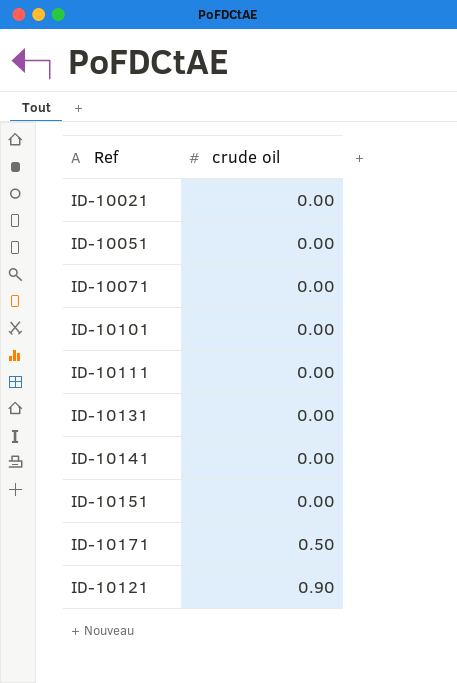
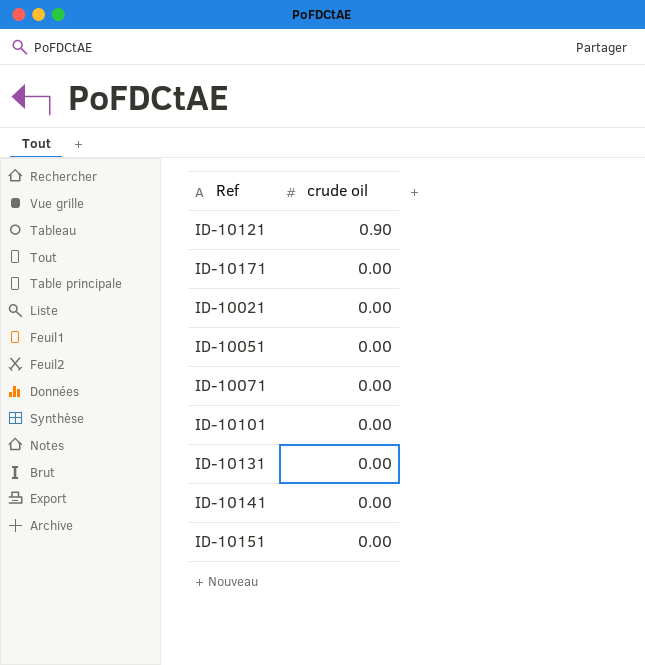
row order: crude oil ascending -> crude oil descending
row ID-10111: 0.00 -> none
ID-10171 | crude oil: 0.50 -> 0.00

